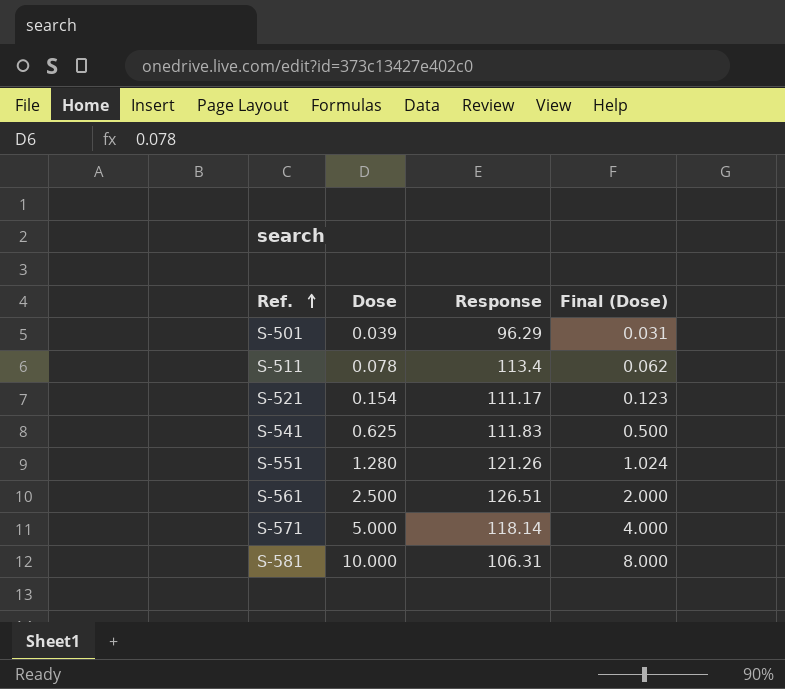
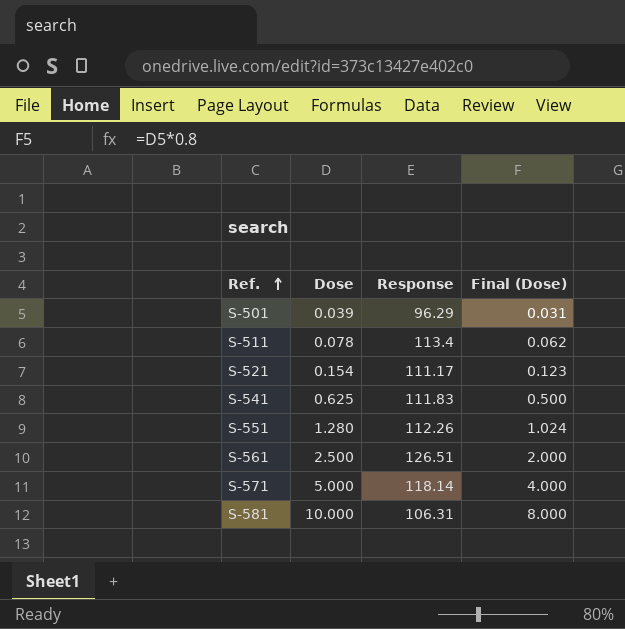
S-551 | Response: 121.26 -> 112.26

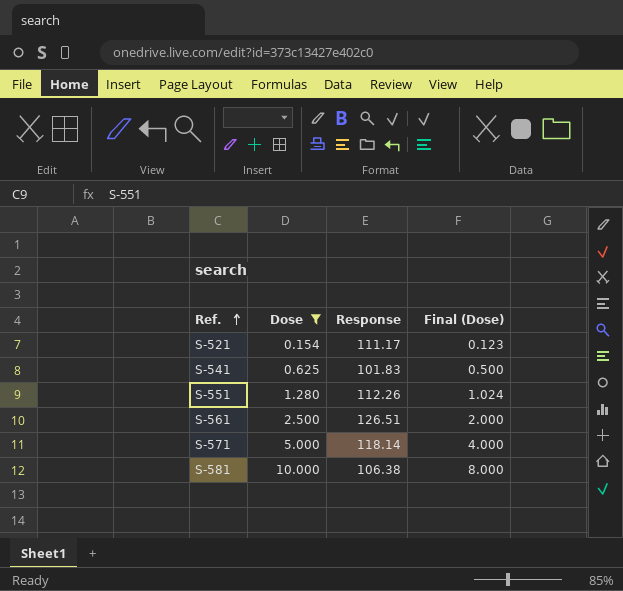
filter: none -> Dose >= 0.154
S-541 | Response: 111.83 -> 101.83
S-581 | Response: 106.31 -> 106.38

